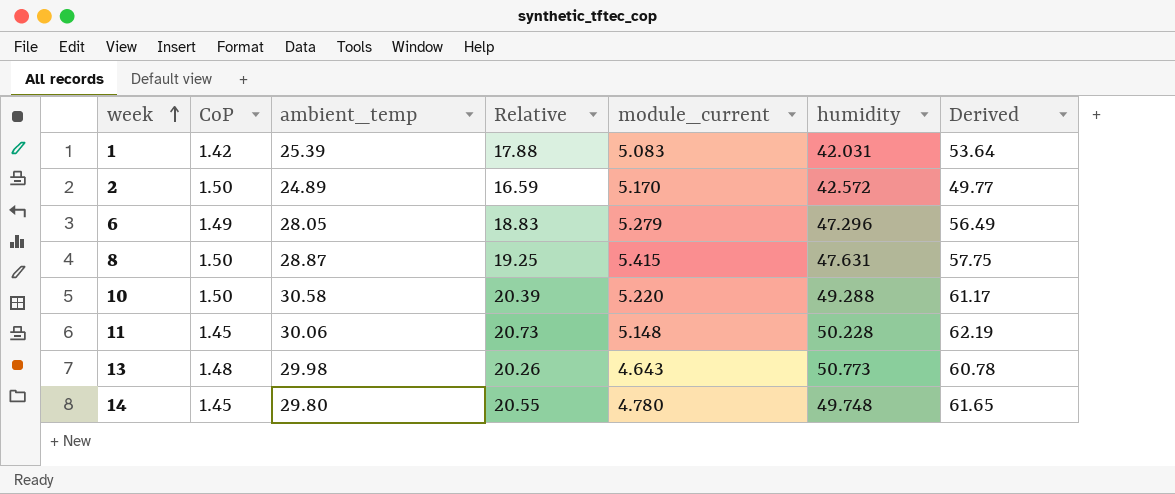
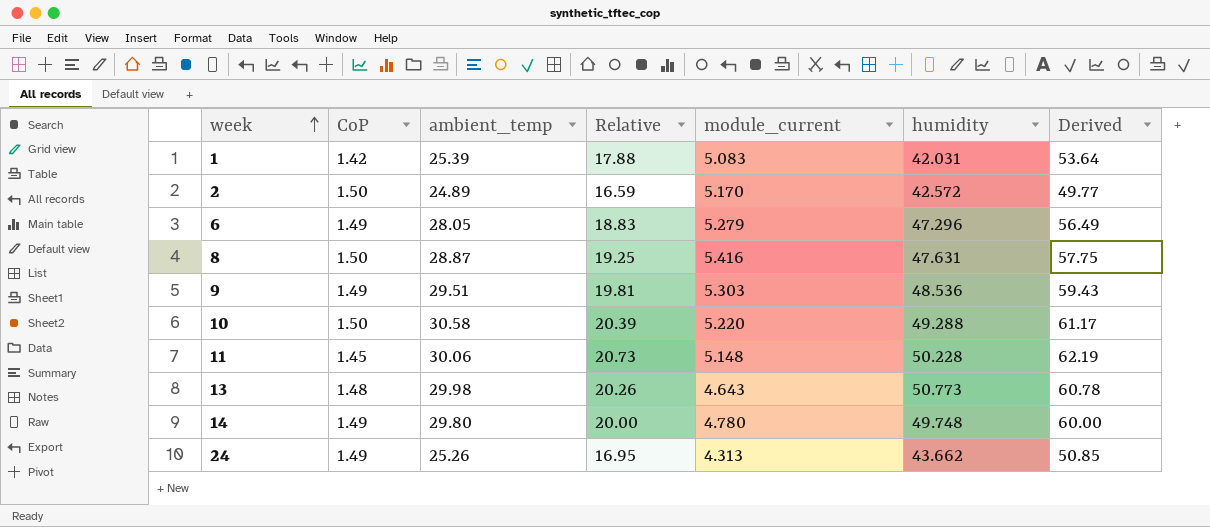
8 | module_current: 5.415 -> 5.416
row 9: none -> 1.49 | 29.51 | 19.81 | 5.303 | 48.536 | 59.43
14 | CoP: 1.45 -> 1.49
14 | Relative: 20.55 -> 20.00
14 | Derived: 61.65 -> 60.00
row 24: none -> 1.49 | 25.26 | 16.95 | 4.313 | 43.662 | 50.85

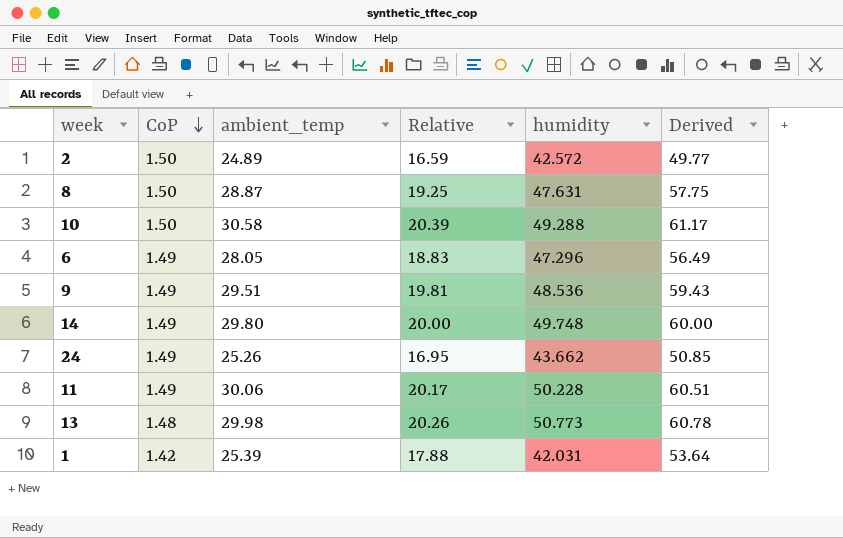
row order: week ascending -> CoP descending
column module_current | position: 5 -> none
11 | CoP: 1.45 -> 1.49
11 | Relative: 20.73 -> 20.17
11 | Derived: 62.19 -> 60.51

